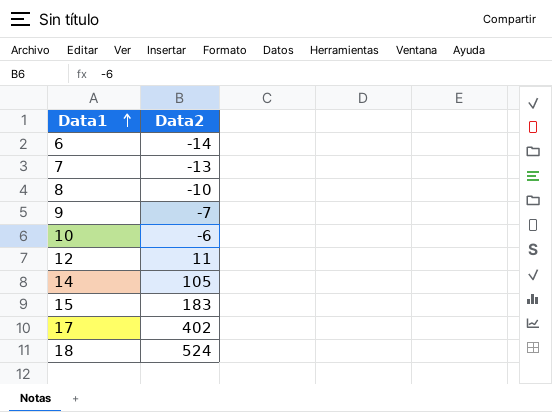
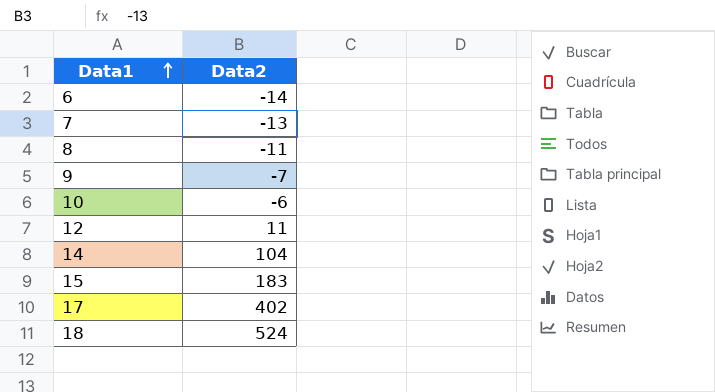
8 | Data2: -10 -> -11
14 | Data2: 105 -> 104

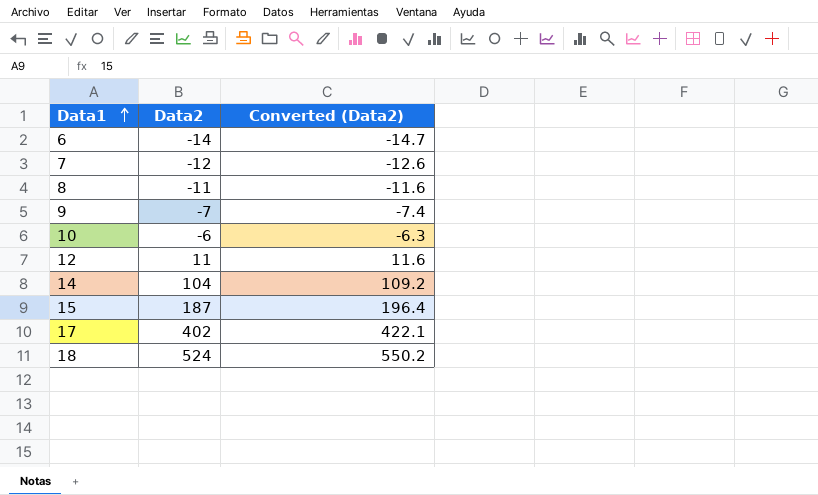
column Converted (Data2) | formula: none -> [Data2] * 1.05
7 | Data2: -13 -> -12
15 | Data2: 183 -> 187

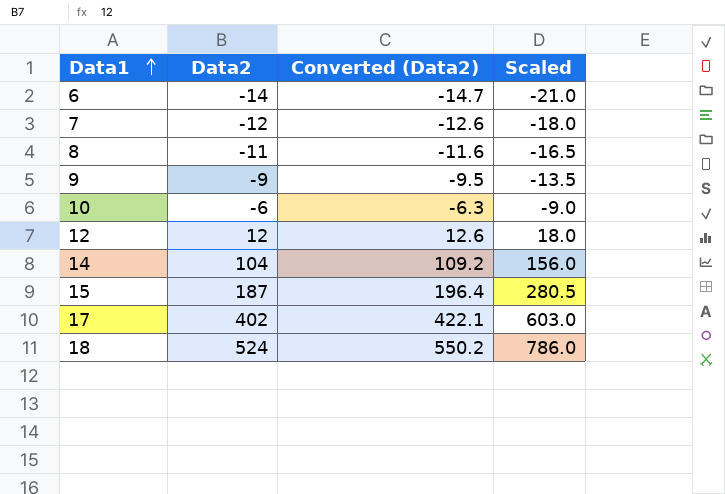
column Scaled | formula: none -> [Data2] * 1.5
9 | Data2: -7 -> -9
9 | Converted (Data2): -7.4 -> -9.5
12 | Data2: 11 -> 12
12 | Converted (Data2): 11.6 -> 12.6

